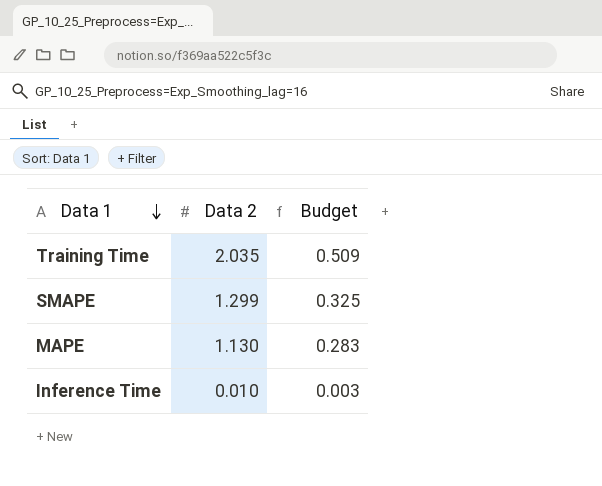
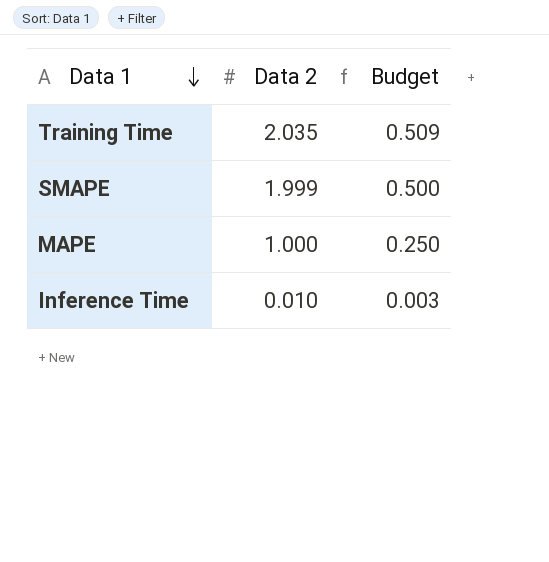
SMAPE | Data 2: 1.299 -> 1.999
SMAPE | Budget: 0.325 -> 0.500
MAPE | Data 2: 1.130 -> 1.000
MAPE | Budget: 0.283 -> 0.250

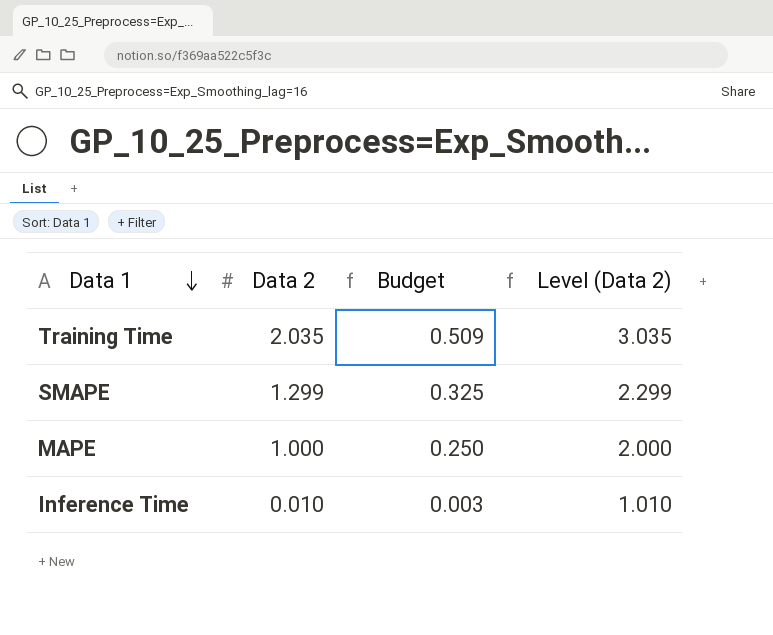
column Level (Data 2) | formula: none -> [Data 2] + 1
SMAPE | Data 2: 1.999 -> 1.299
SMAPE | Budget: 0.500 -> 0.325

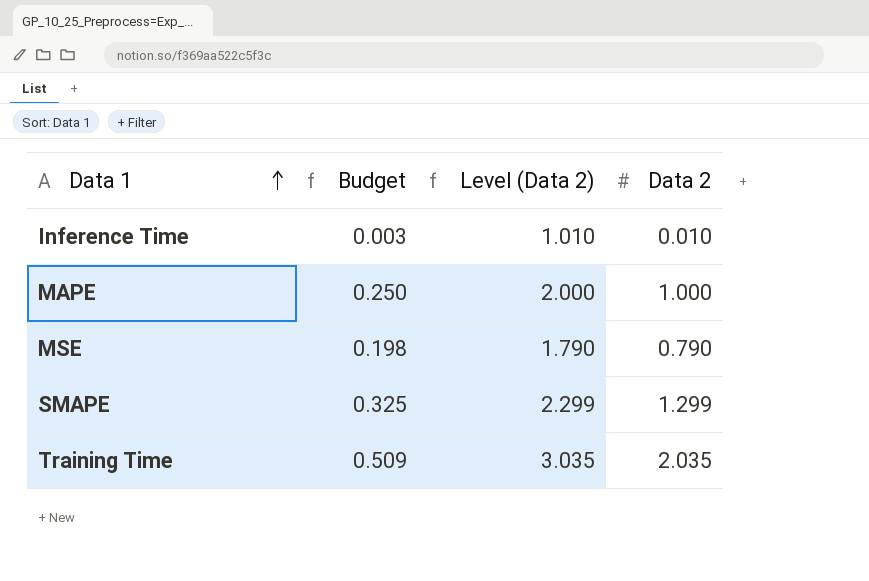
row order: Data 1 descending -> Data 1 ascending
column Data 2 | position: 2 -> 4
row MSE: none -> 0.198 | 1.790 | 0.790

